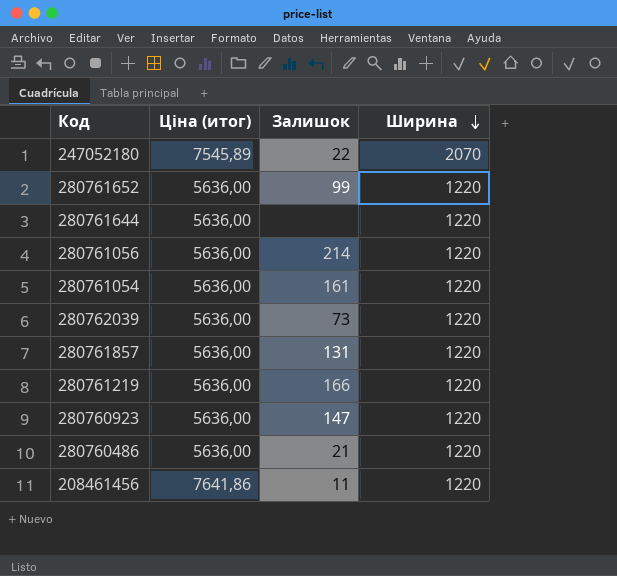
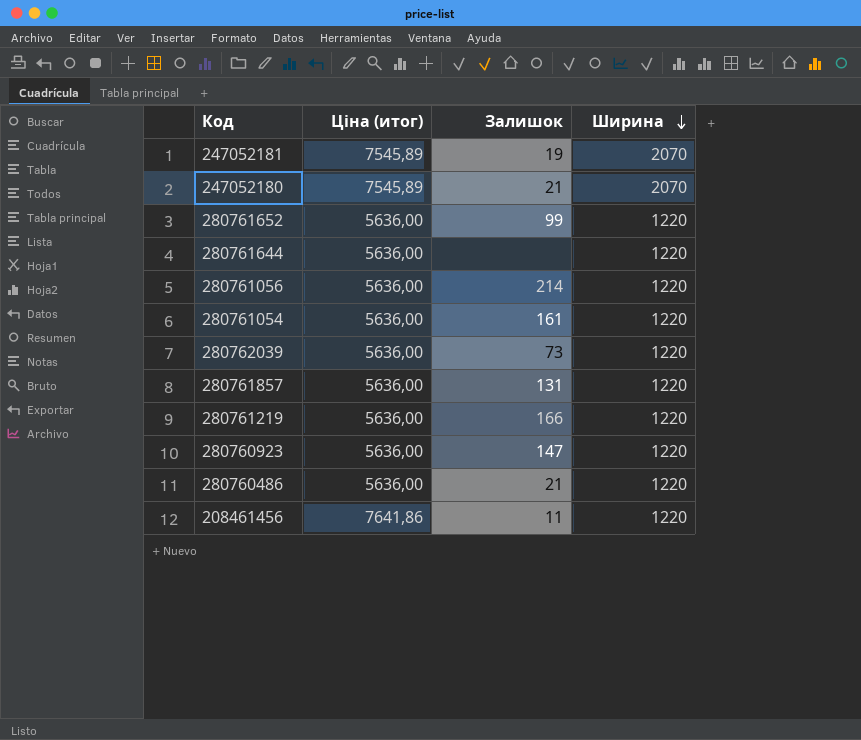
row 247052181: none -> 7545,89 | 19 | 2070
247052180 | Залишок: 22 -> 21

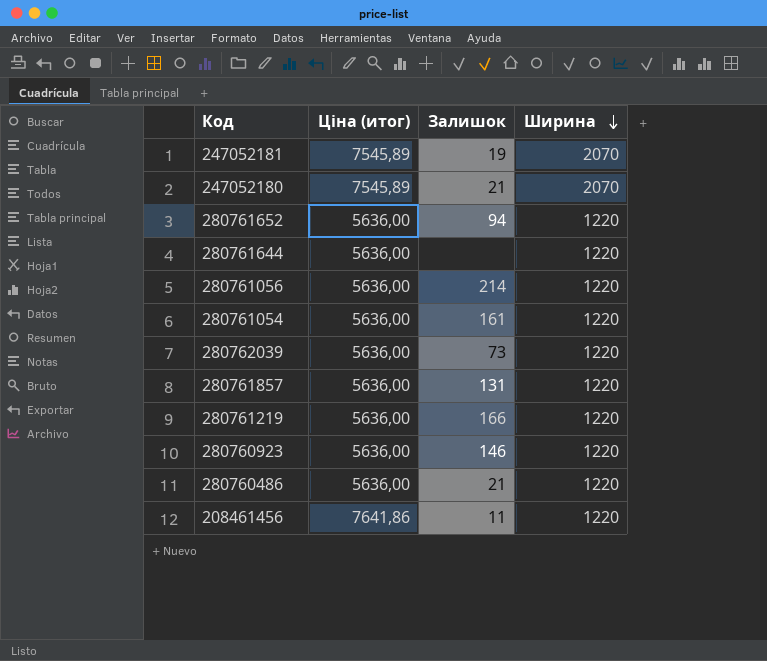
280761652 | Залишок: 99 -> 94
280760923 | Залишок: 147 -> 146

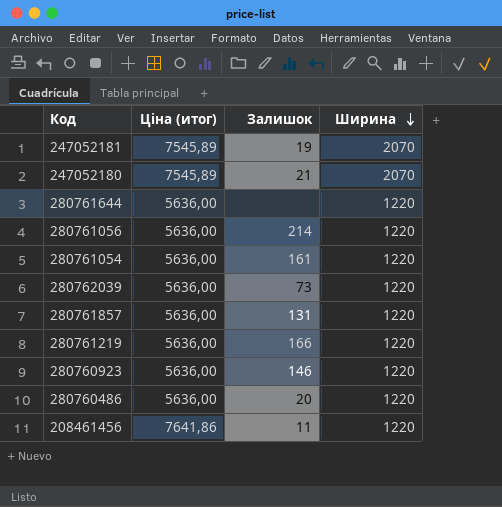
row 280761652: 5636,00 | 94 | 1220 -> none
280760486 | Залишок: 21 -> 20

